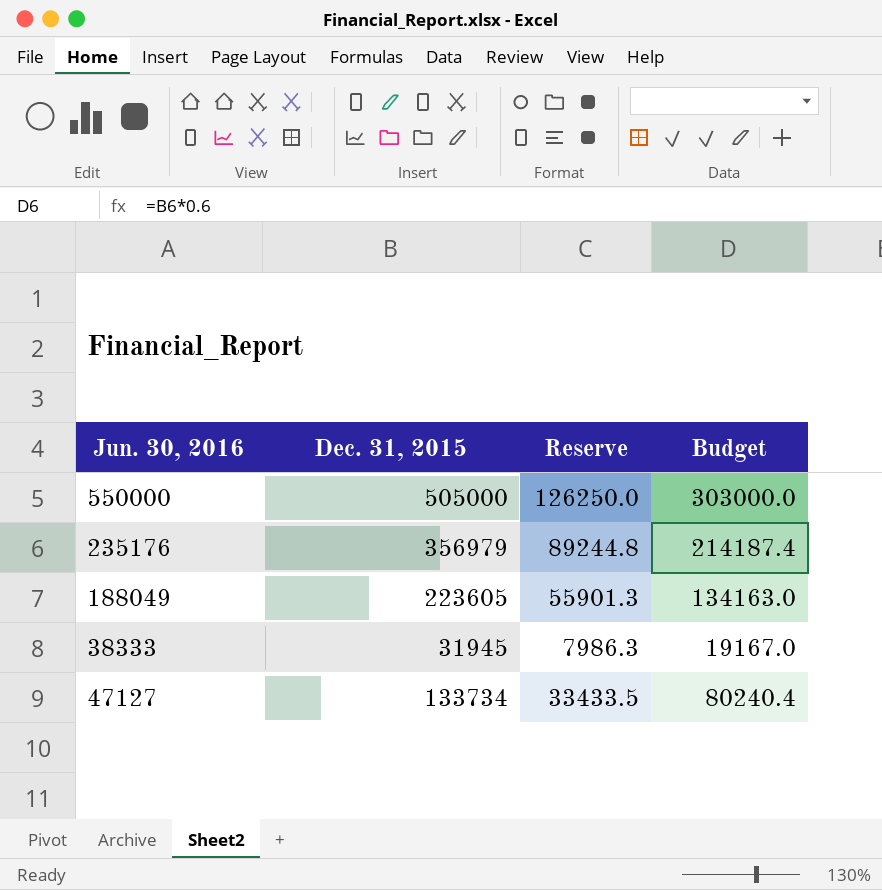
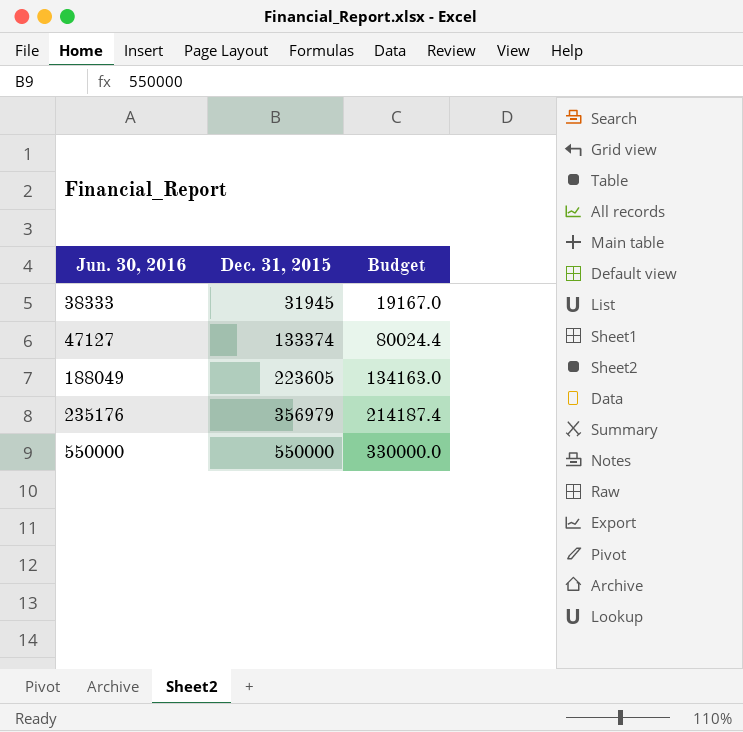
row order: none -> Jun. 30, 2016 ascending
column Reserve | formula: [Dec. 31, 2015] * 0.25 -> none
47127 | Dec. 31, 2015: 133734 -> 133374
47127 | Budget: 80240.4 -> 80024.4
550000 | Dec. 31, 2015: 505000 -> 550000
550000 | Budget: 303000.0 -> 330000.0

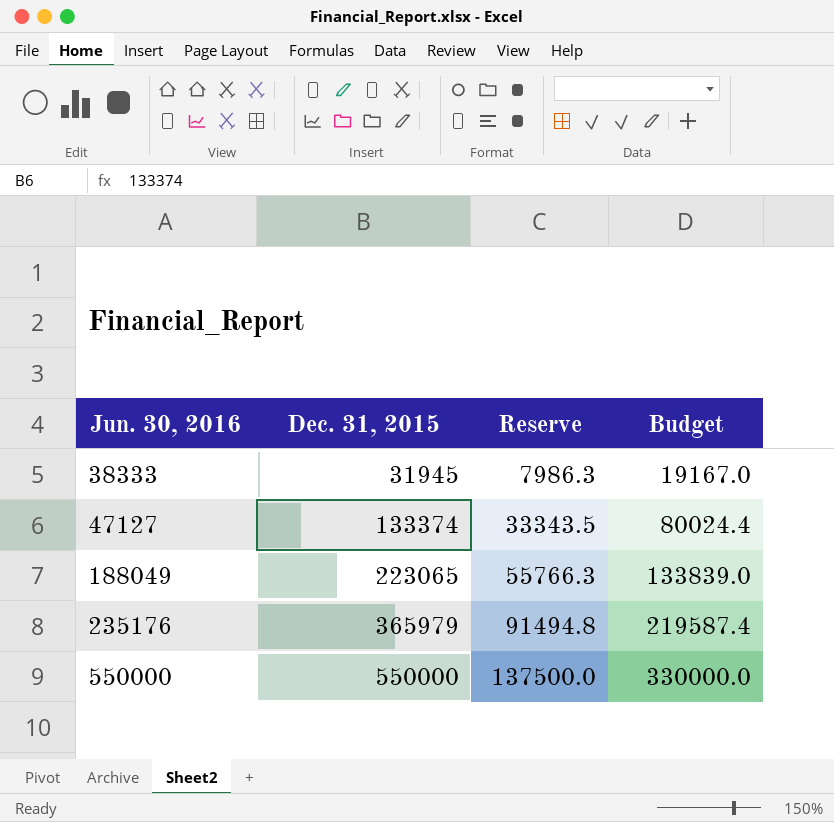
column Reserve | formula: none -> [Dec. 31, 2015] * 0.25
188049 | Dec. 31, 2015: 223605 -> 223065
188049 | Budget: 134163.0 -> 133839.0
235176 | Dec. 31, 2015: 356979 -> 365979
235176 | Budget: 214187.4 -> 219587.4

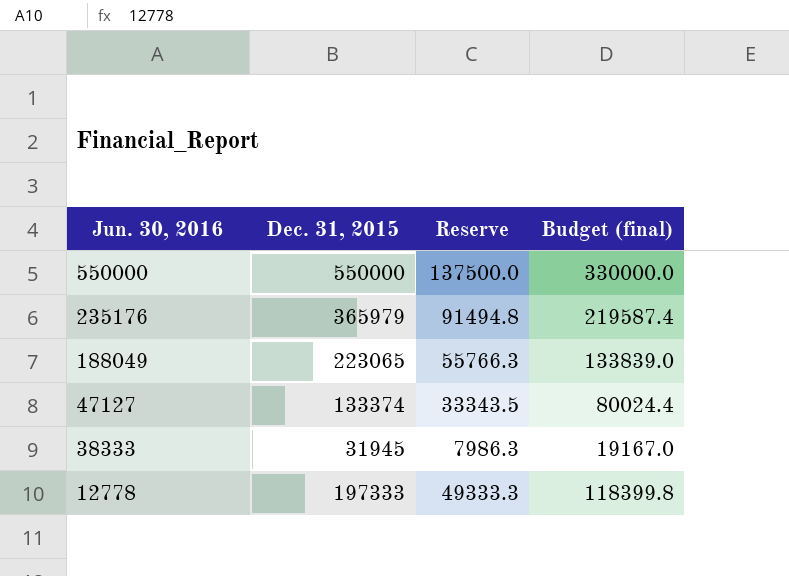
row order: Jun. 30, 2016 ascending -> Jun. 30, 2016 descending
column name: Budget -> Budget (final)
row 12778: none -> 197333 | 49333.3 | 118399.8

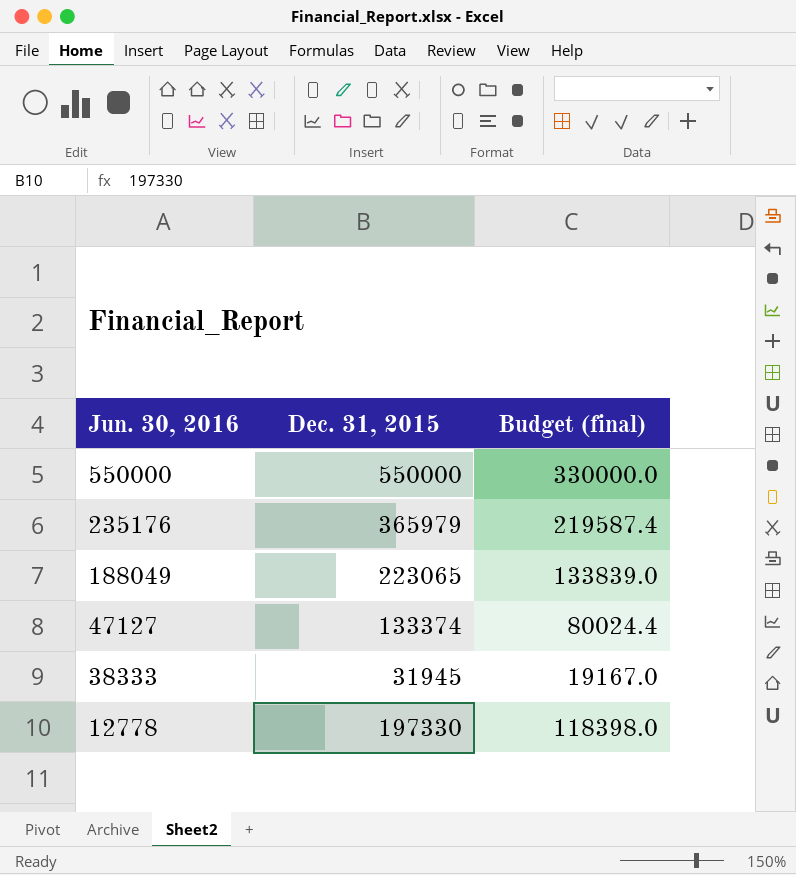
column Reserve | formula: [Dec. 31, 2015] * 0.25 -> none
12778 | Dec. 31, 2015: 197333 -> 197330
12778 | Budget (final): 118399.8 -> 118398.0

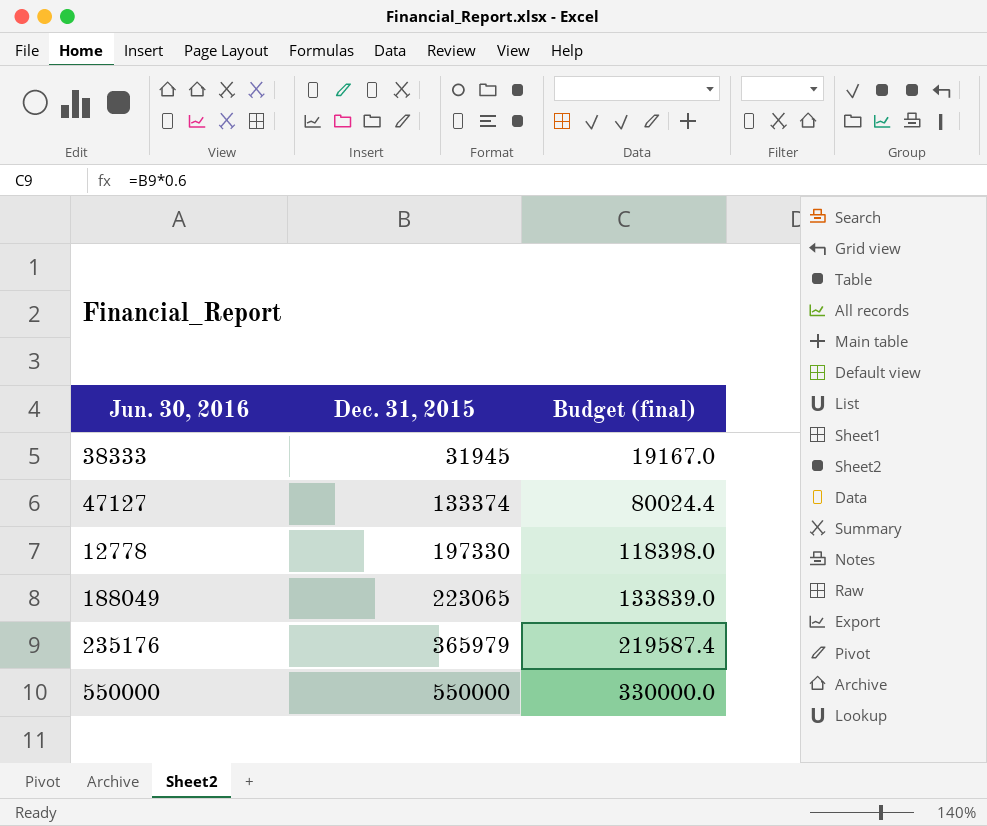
row order: Jun. 30, 2016 descending -> Dec. 31, 2015 ascending

